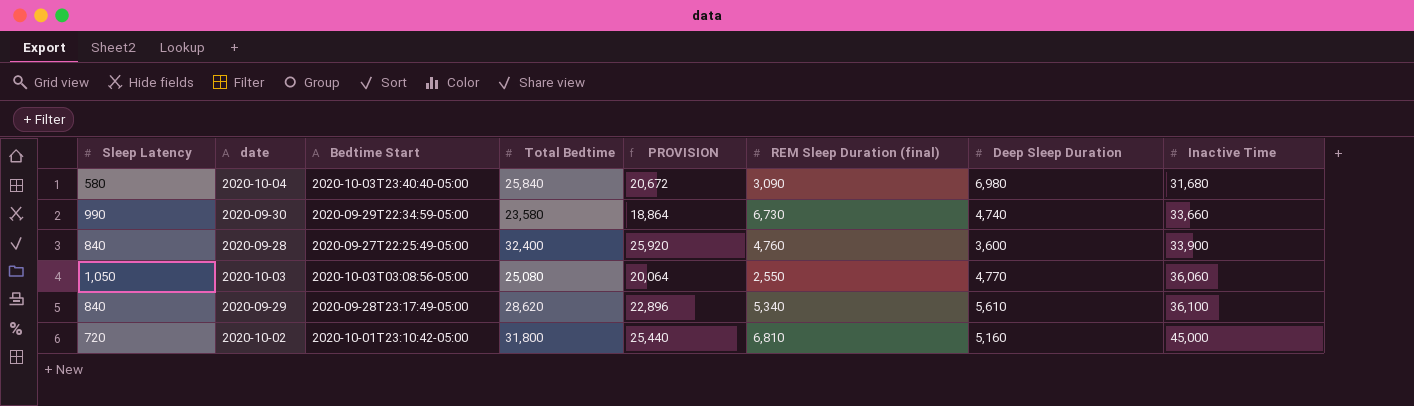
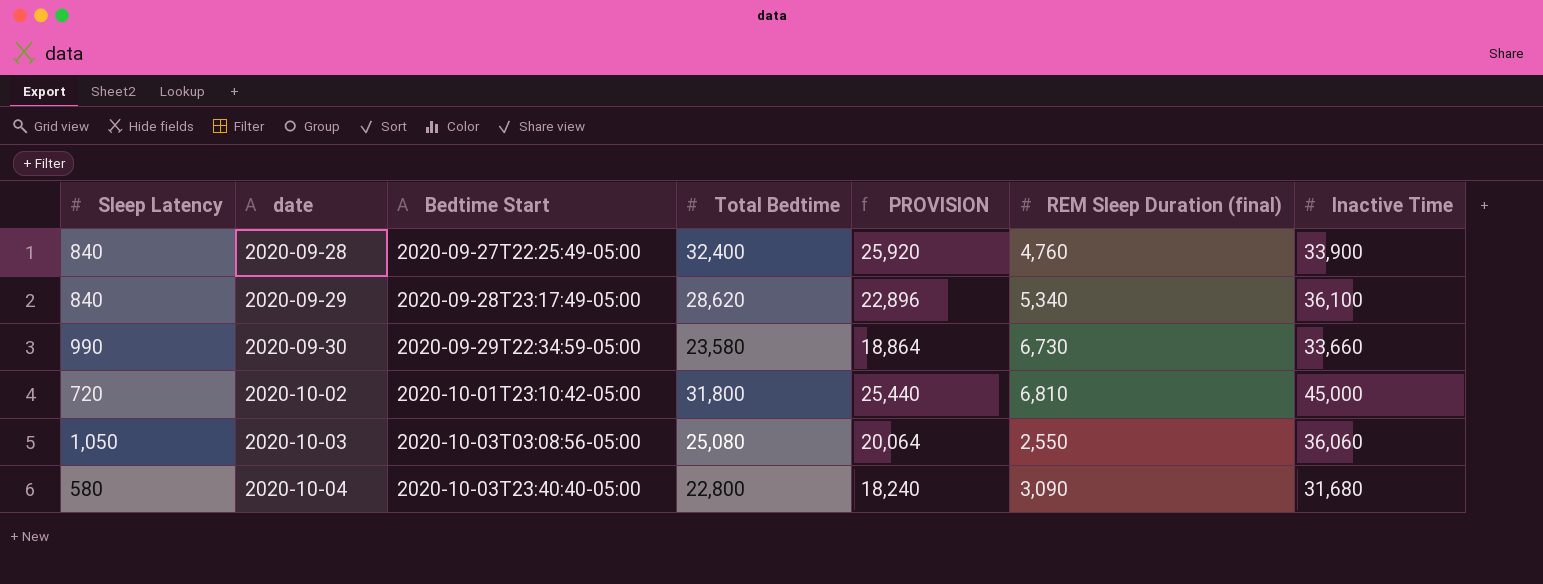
row order: Inactive Time ascending -> date ascending
column Deep Sleep Duration | position: 7 -> none
2020-10-04 | Total Bedtime: 25,840 -> 22,800
2020-10-04 | PROVISION: 20,672 -> 18,240

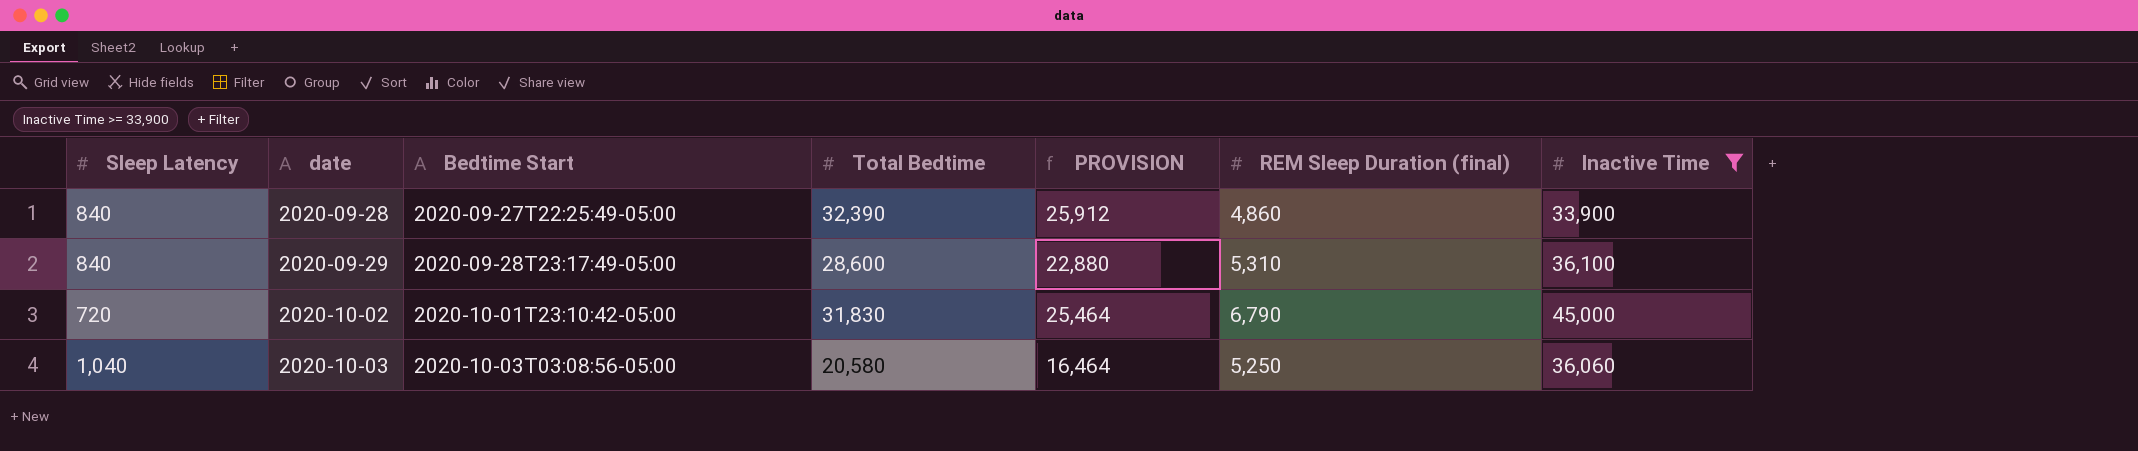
filter: none -> Inactive Time >= 33,900
2020-09-28 | Total Bedtime: 32,400 -> 32,390
2020-09-28 | PROVISION: 25,920 -> 25,912
2020-09-28 | REM Sleep Duration (final): 4,760 -> 4,860
2020-09-29 | Total Bedtime: 28,620 -> 28,600
2020-09-29 | PROVISION: 22,896 -> 22,880
2020-09-29 | REM Sleep Duration (final): 5,340 -> 5,310
2020-10-02 | Total Bedtime: 31,800 -> 31,830
2020-10-02 | PROVISION: 25,440 -> 25,464
2020-10-02 | REM Sleep Duration (final): 6,810 -> 6,790
2020-10-03 | Sleep Latency: 1,050 -> 1,040
2020-10-03 | Total Bedtime: 25,080 -> 20,580
2020-10-03 | PROVISION: 20,064 -> 16,464
2020-10-03 | REM Sleep Duration (final): 2,550 -> 5,250

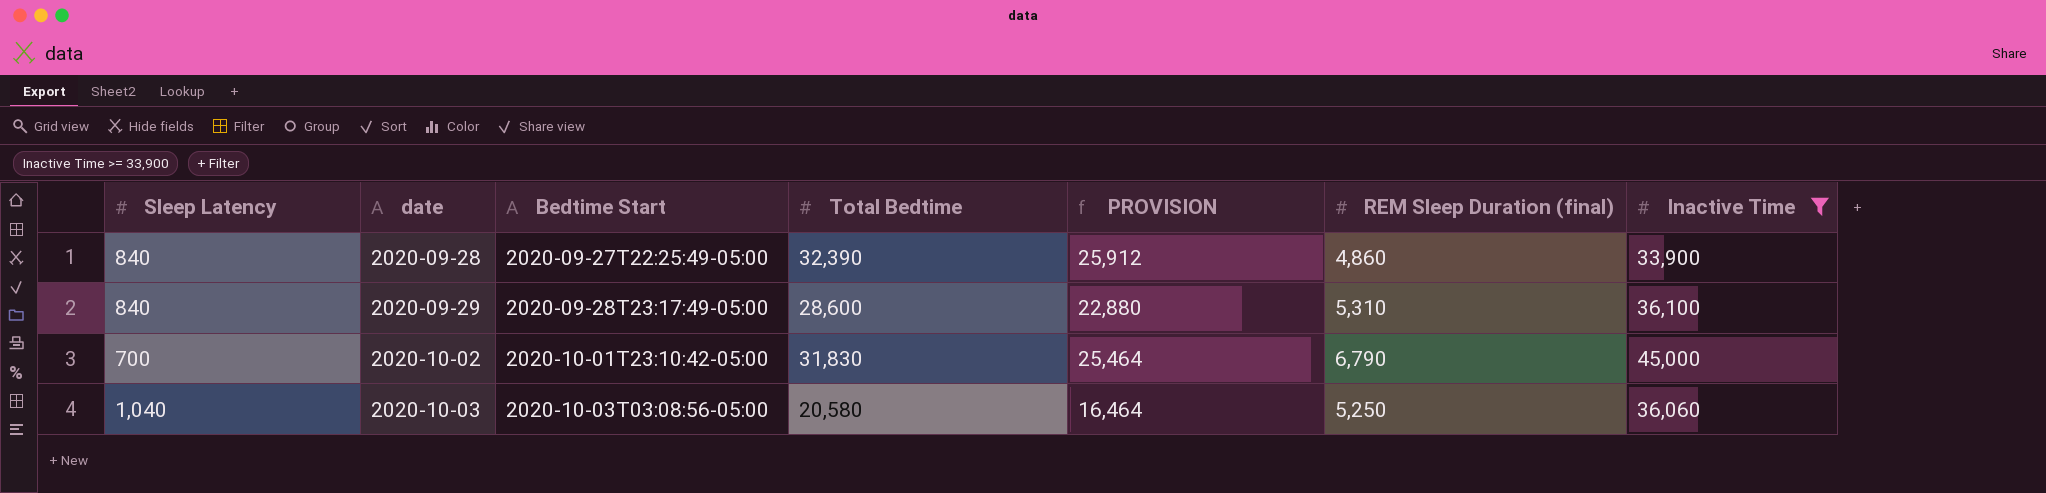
2020-10-02 | Sleep Latency: 720 -> 700

